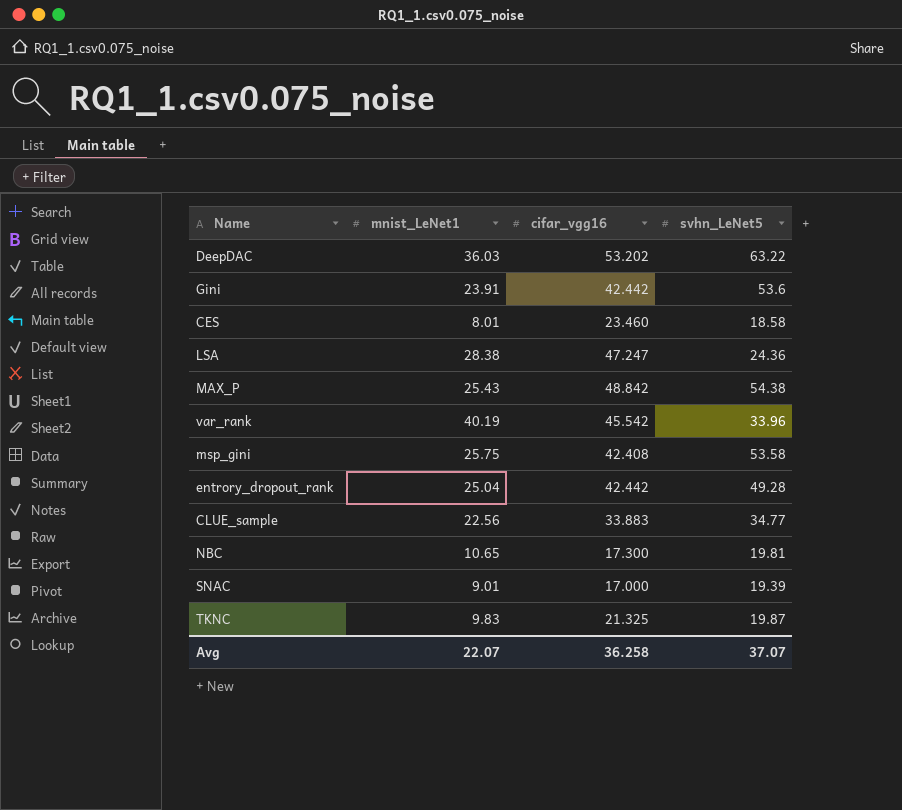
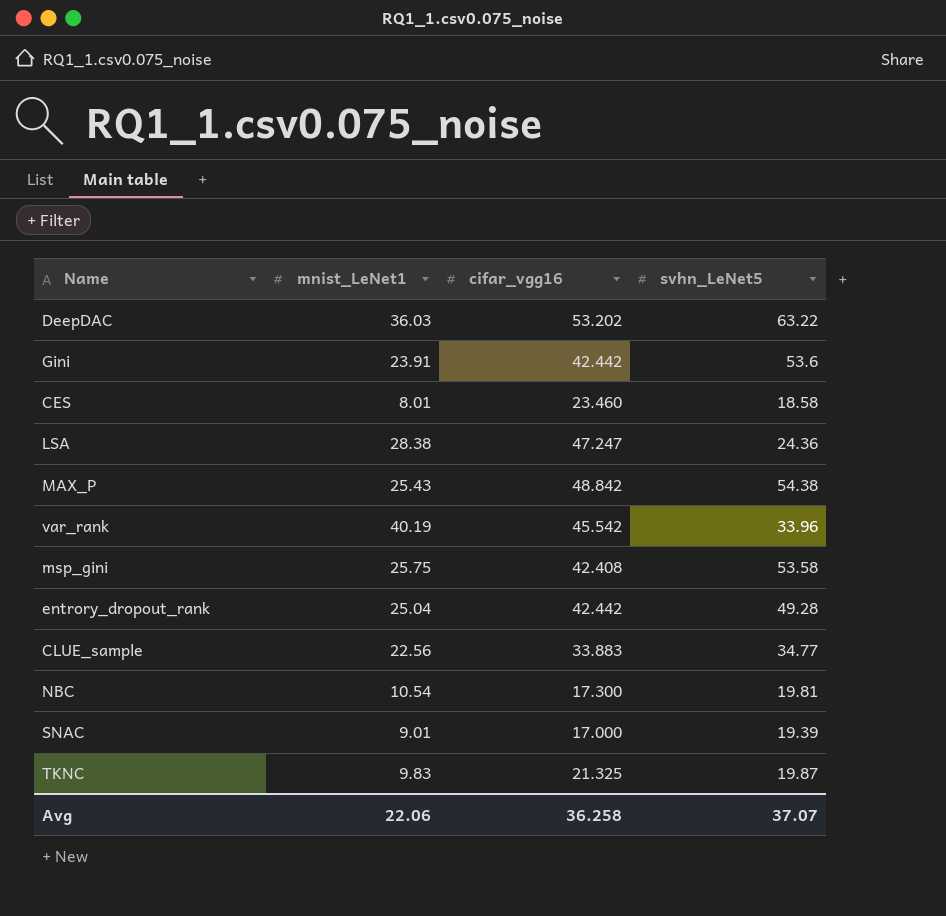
NBC | mnist_LeNet1: 10.65 -> 10.54
Avg | mnist_LeNet1: 22.07 -> 22.06

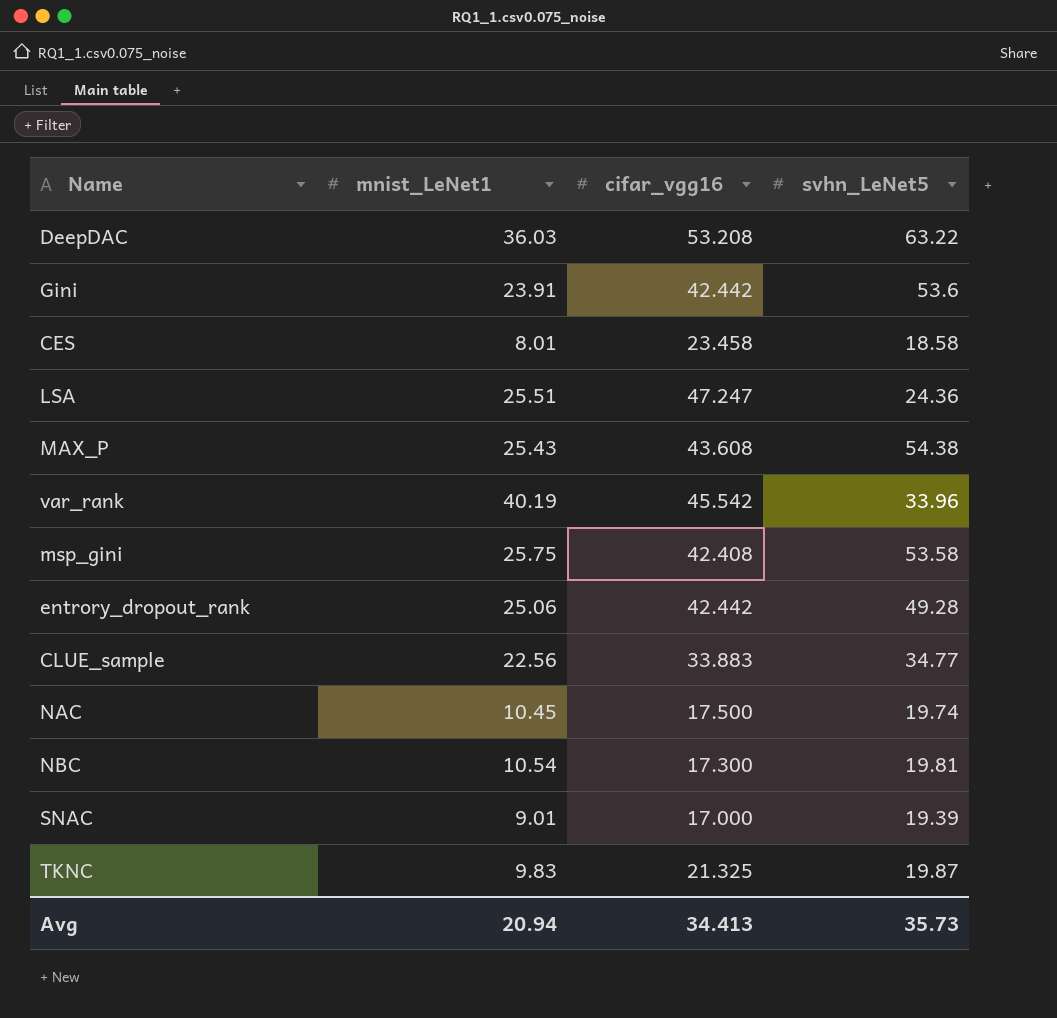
DeepDAC | cifar_vgg16: 53.202 -> 53.208
CES | cifar_vgg16: 23.460 -> 23.458
LSA | mnist_LeNet1: 28.38 -> 25.51
MAX_P | cifar_vgg16: 48.842 -> 43.608
entrory_dropout_rank | mnist_LeNet1: 25.04 -> 25.06
row NAC: none -> 10.45 | 17.500 | 19.74
Avg | mnist_LeNet1: 22.06 -> 20.94
Avg | cifar_vgg16: 36.258 -> 34.413
Avg | svhn_LeNet5: 37.07 -> 35.73

